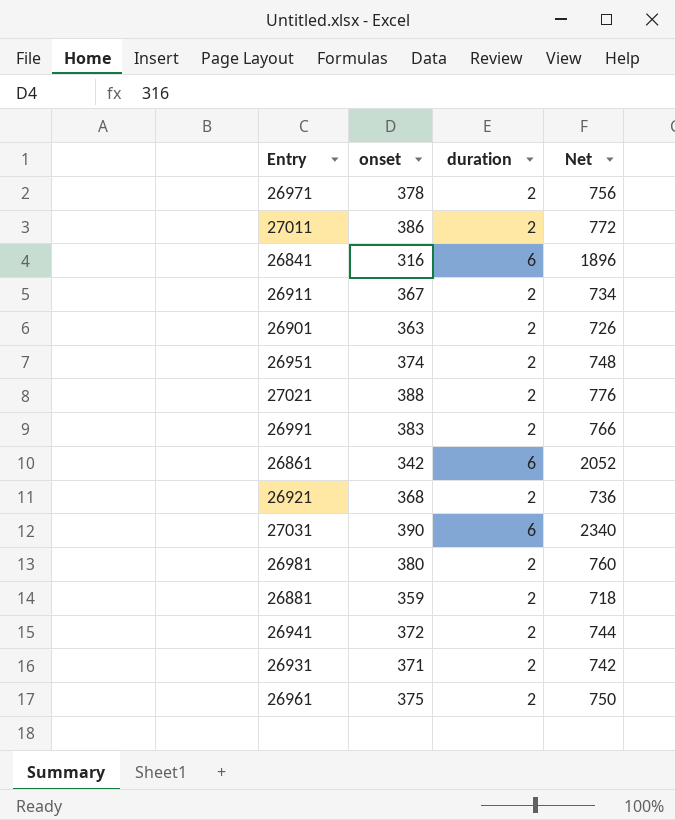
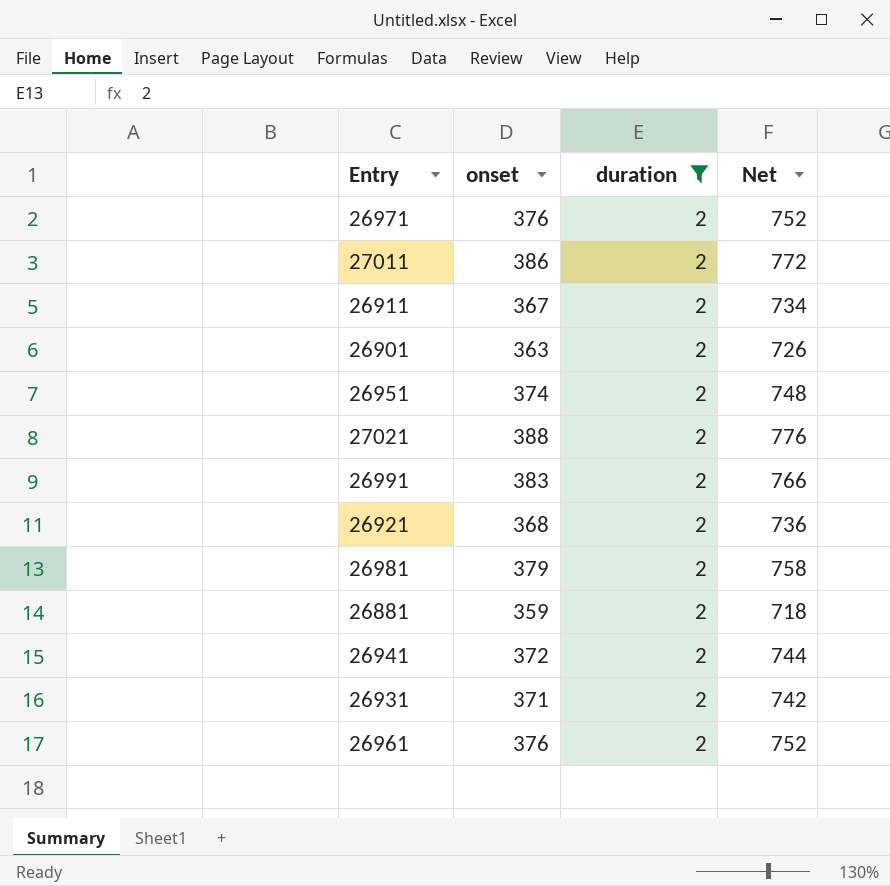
filter: none -> duration = 2
26971 | onset: 378 -> 376
26971 | Net: 756 -> 752
26981 | onset: 380 -> 379
26981 | Net: 760 -> 758
26961 | onset: 375 -> 376
26961 | Net: 750 -> 752

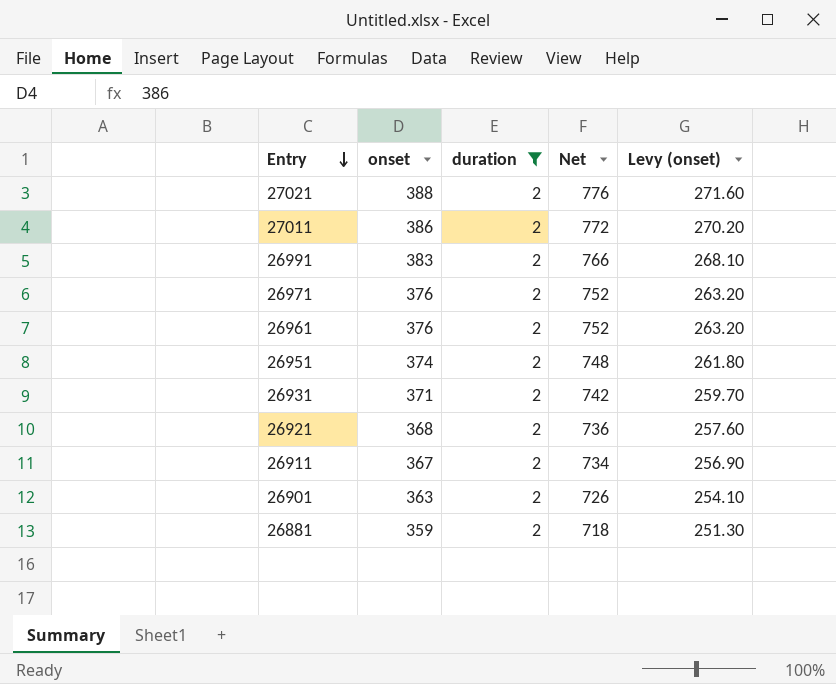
row order: none -> Entry descending
column Levy (onset) | formula: none -> [onset] * 0.7
row 26981: 379 | 2 | 758 -> none
row 26941: 372 | 2 | 744 -> none

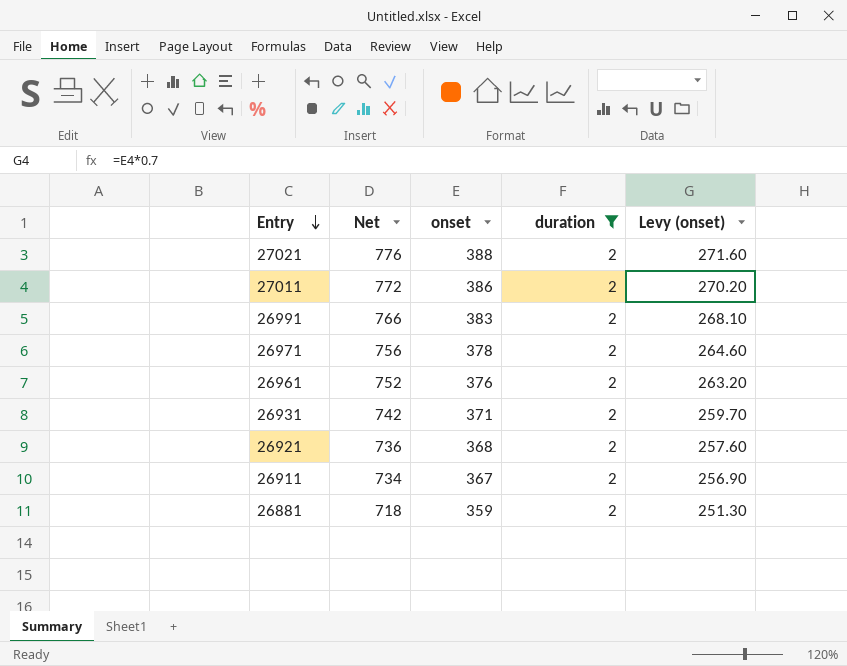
column Net | position: 4 -> 2
row 26951: 374 | 2 | 748 | 261.80 -> none
row 26901: 363 | 2 | 726 | 254.10 -> none
26971 | Net: 752 -> 756
26971 | onset: 376 -> 378
26971 | Levy (onset): 263.20 -> 264.60

